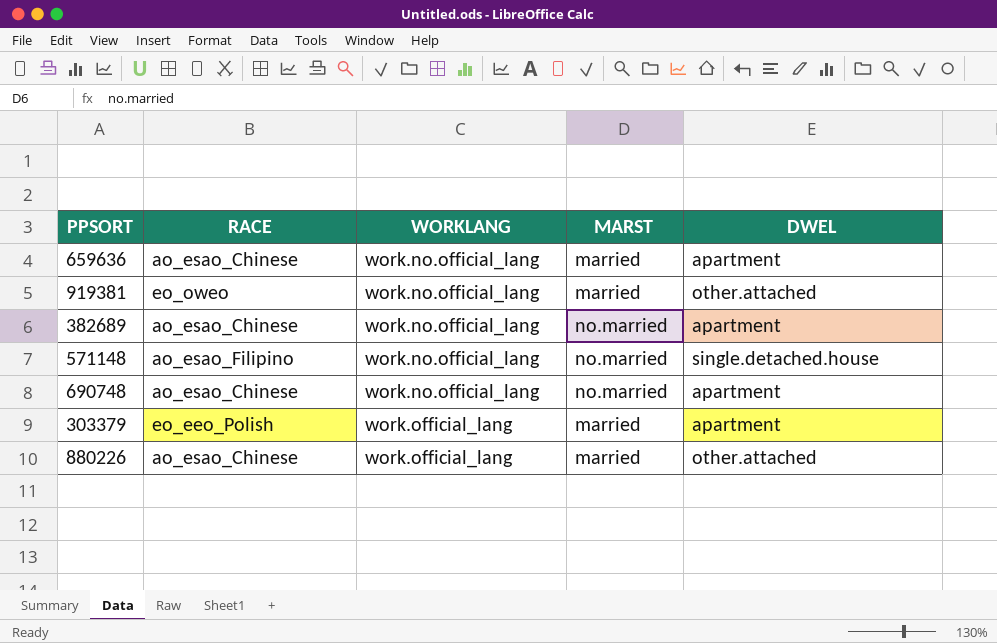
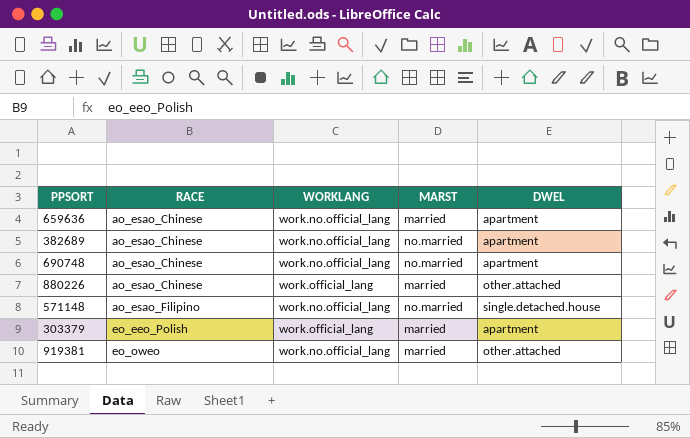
row order: WORKLANG ascending -> RACE ascending

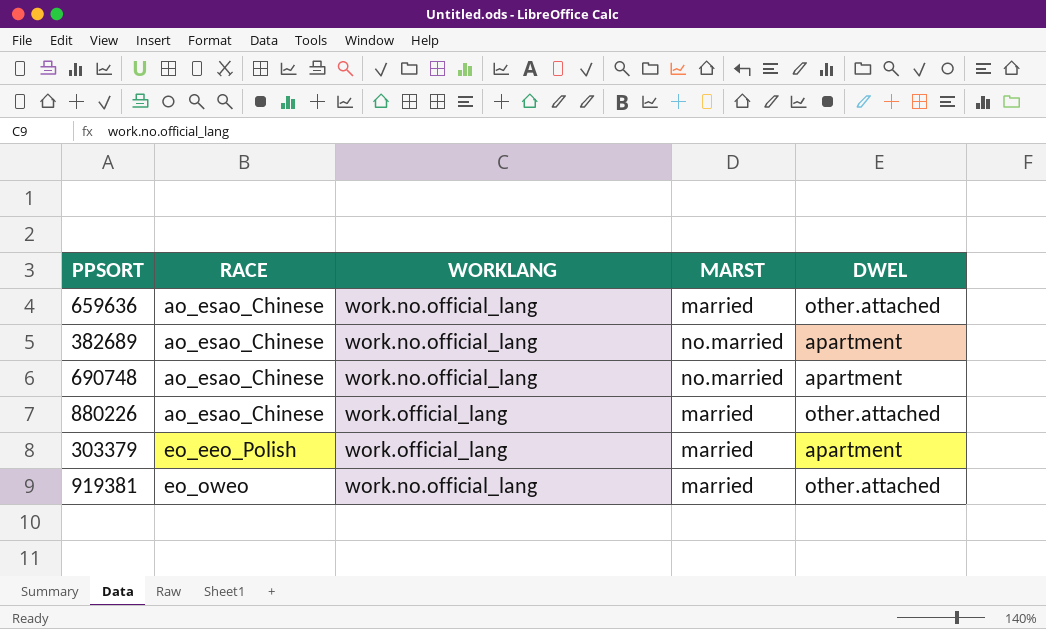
row 571148: ao_esao_Filipino | work.no.official_lang | no.married | single.detached.house -> none
659636 | DWEL: apartment -> other.attached

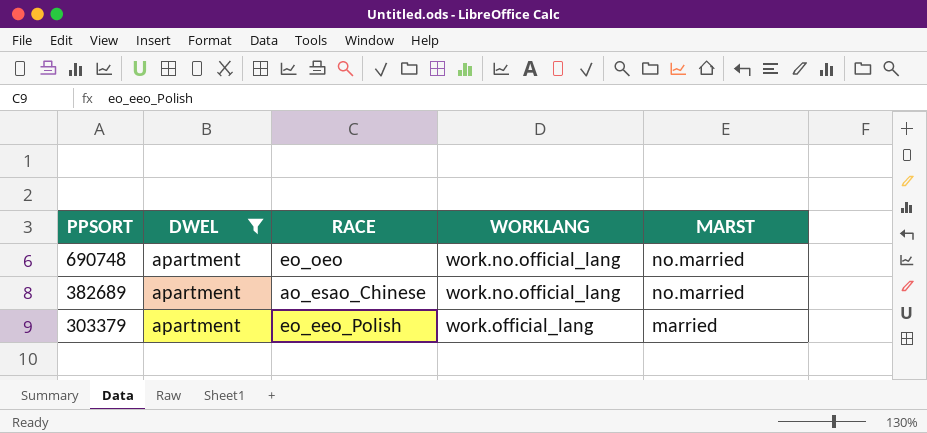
filter: none -> DWEL = apartment
row order: RACE ascending -> PPSORT descending
column DWEL | position: 5 -> 2
690748 | RACE: ao_esao_Chinese -> eo_oeo

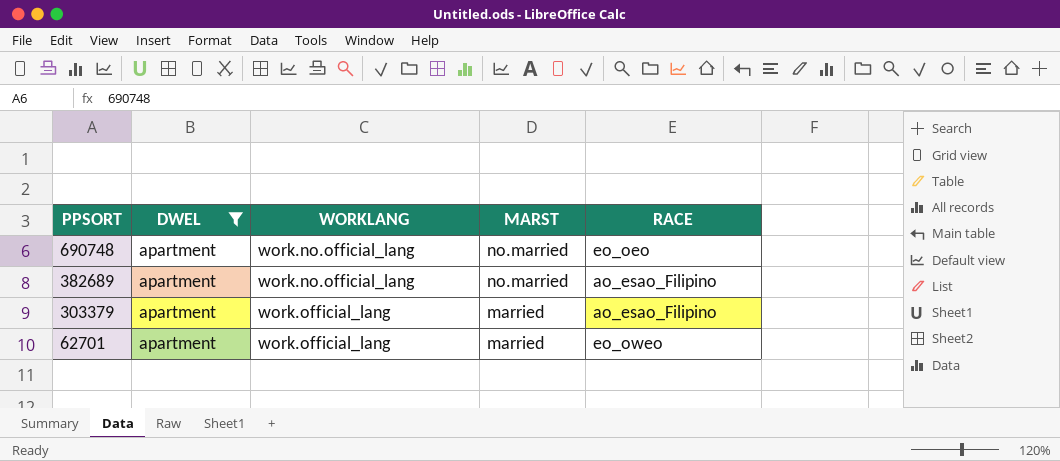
column RACE | position: 3 -> 5
382689 | RACE: ao_esao_Chinese -> ao_esao_Filipino
303379 | RACE: eo_eeo_Polish -> ao_esao_Filipino
row 62701: none -> apartment | work.official_lang | married | eo_oweo

